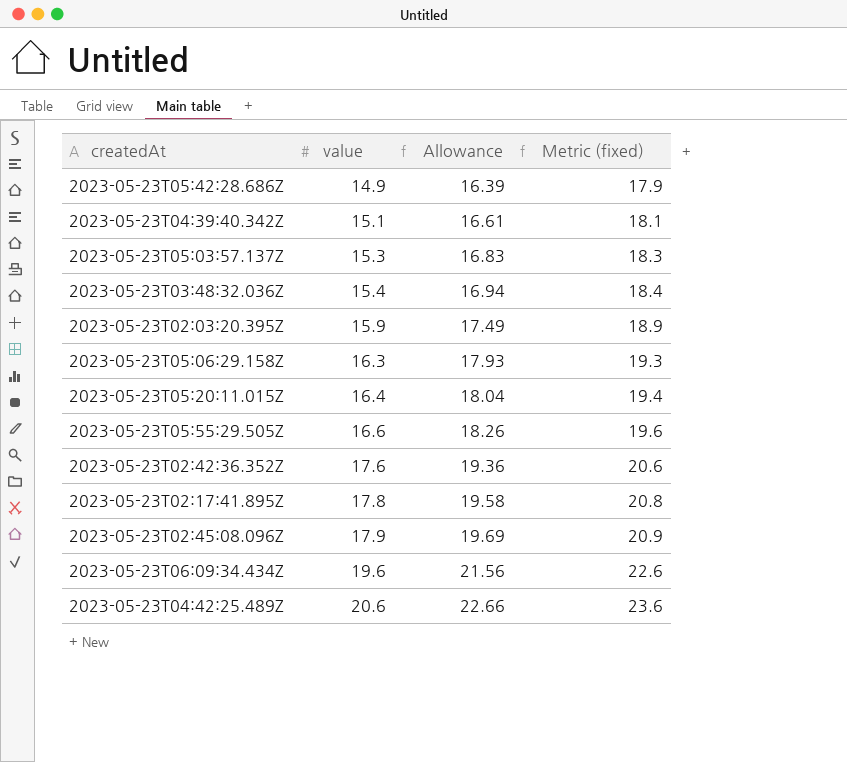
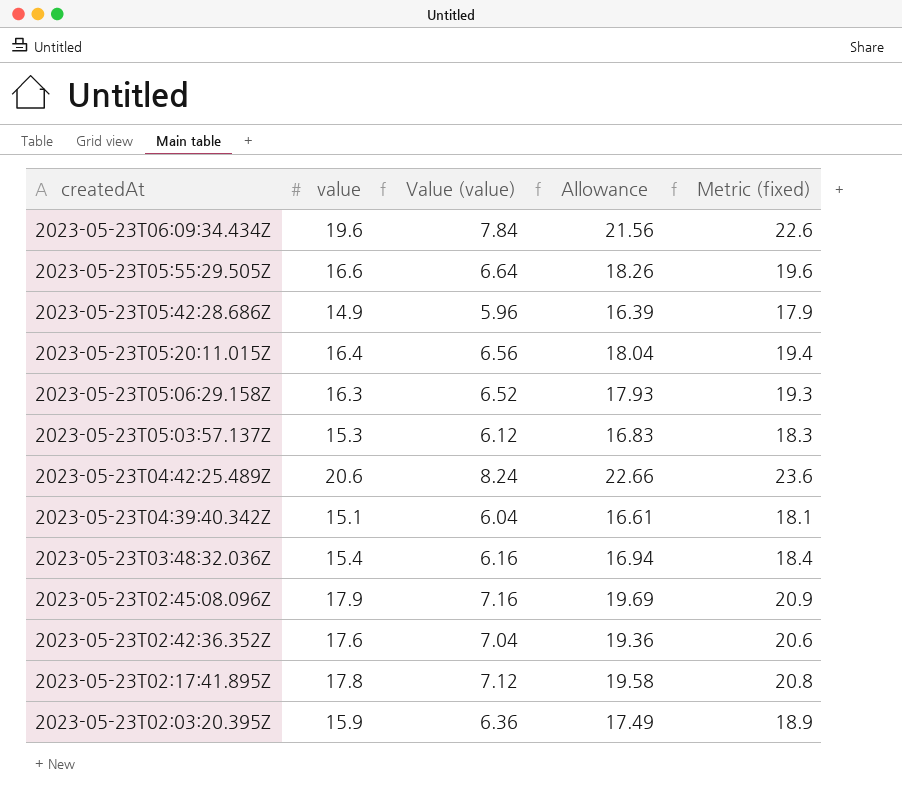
row order: value ascending -> createdAt descending
column Value (value) | formula: none -> [value] * 0.4

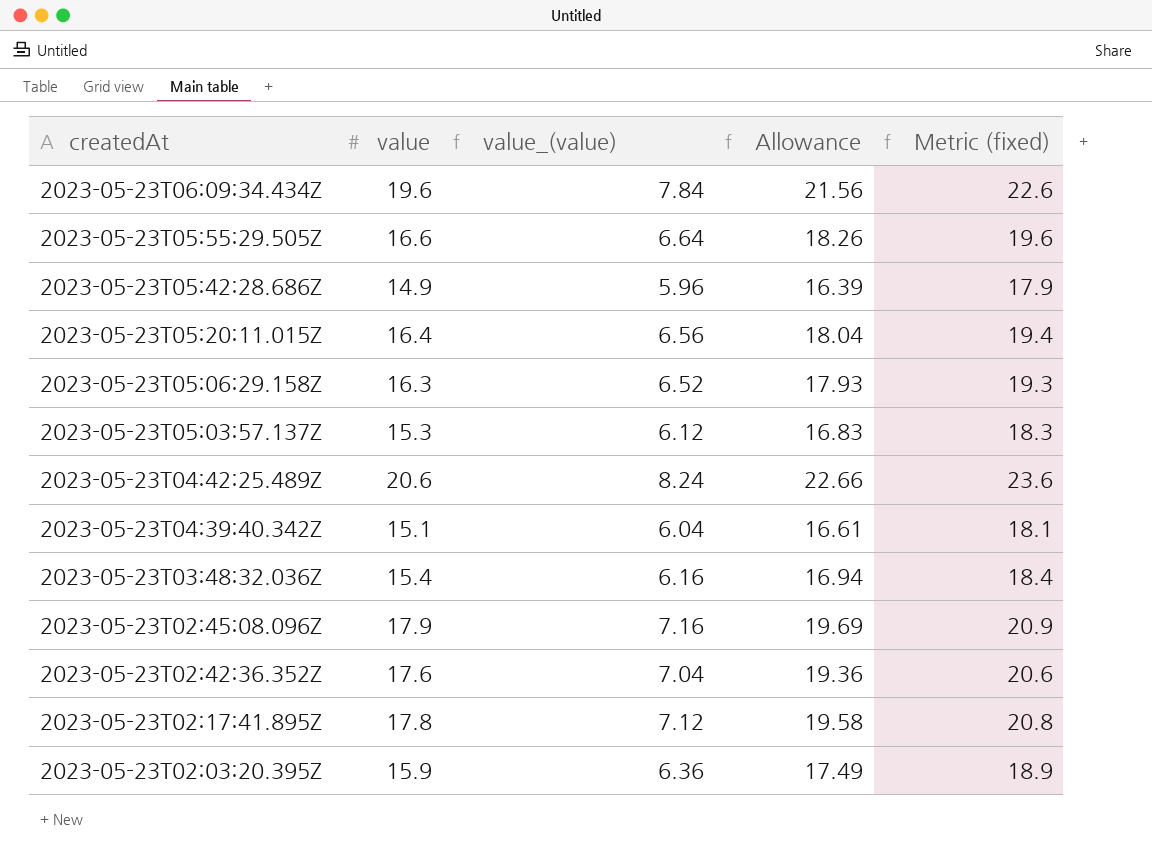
column name: Value (value) -> value_(value)

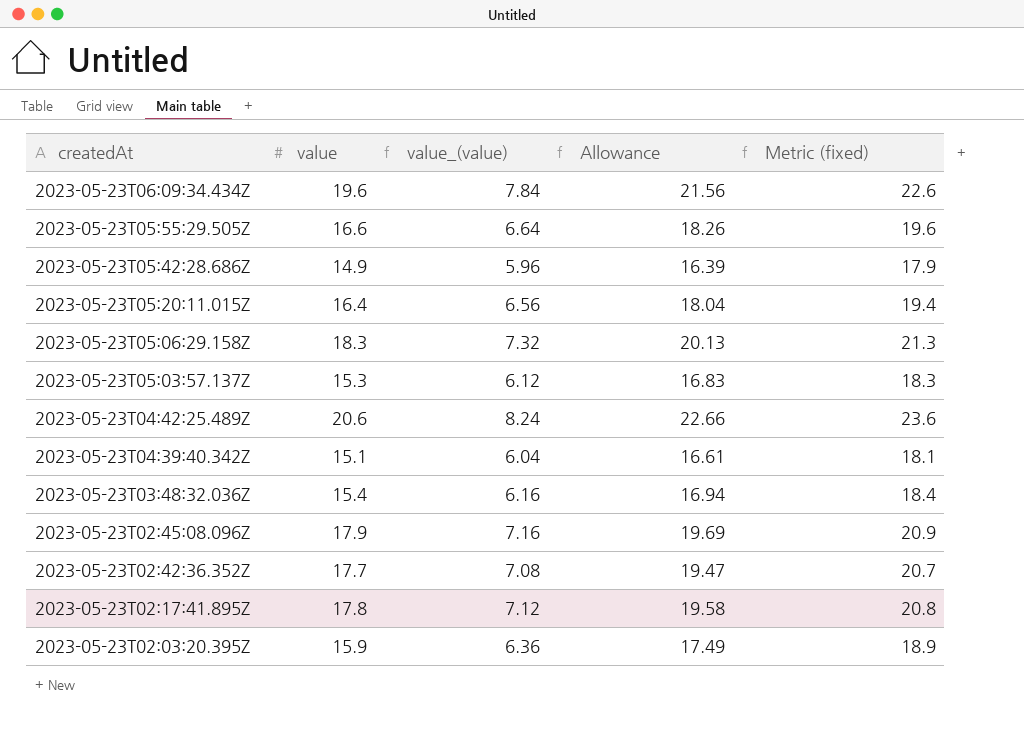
2023-05-23T05:06:29.158Z | value: 16.3 -> 18.3
2023-05-23T05:06:29.158Z | value_(value): 6.52 -> 7.32
2023-05-23T05:06:29.158Z | Allowance: 17.93 -> 20.13
2023-05-23T05:06:29.158Z | Metric (fixed): 19.3 -> 21.3
2023-05-23T02:42:36.352Z | value: 17.6 -> 17.7
2023-05-23T02:42:36.352Z | value_(value): 7.04 -> 7.08
2023-05-23T02:42:36.352Z | Allowance: 19.36 -> 19.47
2023-05-23T02:42:36.352Z | Metric (fixed): 20.6 -> 20.7

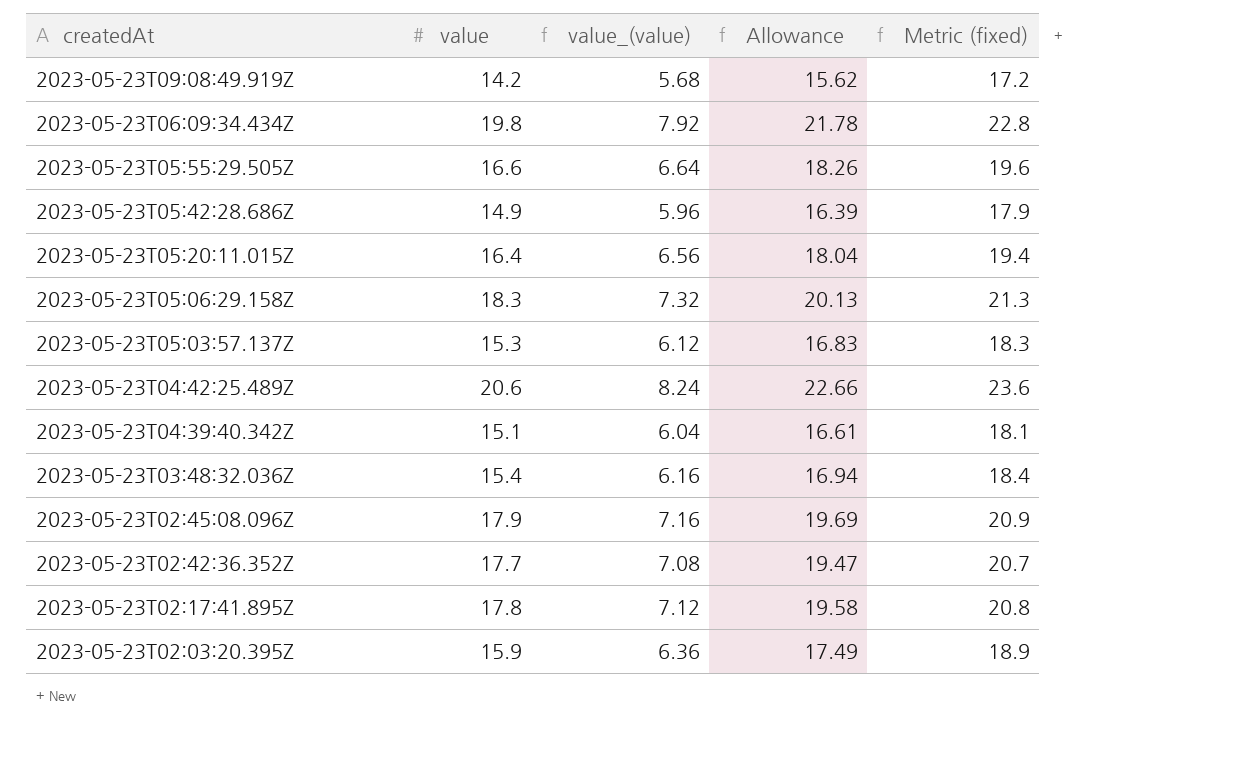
row 2023-05-23T09:08:49.919Z: none -> 14.2 | 5.68 | 15.62 | 17.2
2023-05-23T06:09:34.434Z | value: 19.6 -> 19.8
2023-05-23T06:09:34.434Z | value_(value): 7.84 -> 7.92
2023-05-23T06:09:34.434Z | Allowance: 21.56 -> 21.78
2023-05-23T06:09:34.434Z | Metric (fixed): 22.6 -> 22.8

